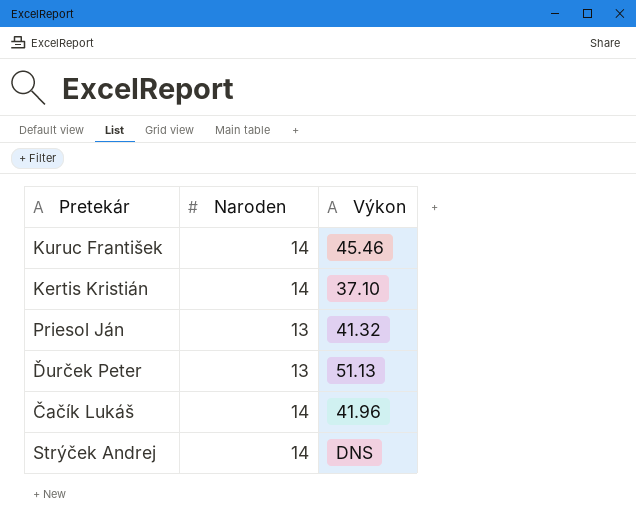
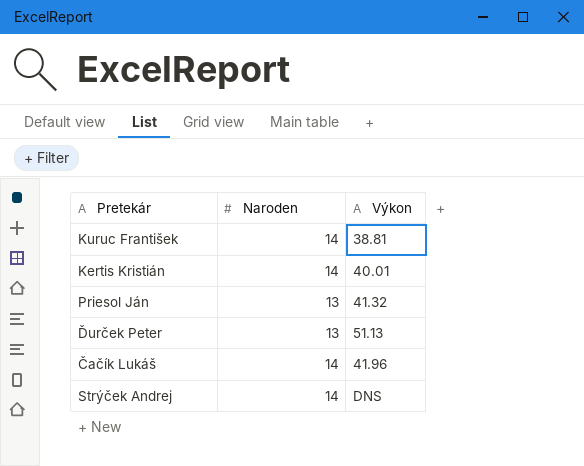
Kuruc František | Výkon: 45.46 -> 38.81
Kertis Kristián | Výkon: 37.10 -> 40.01

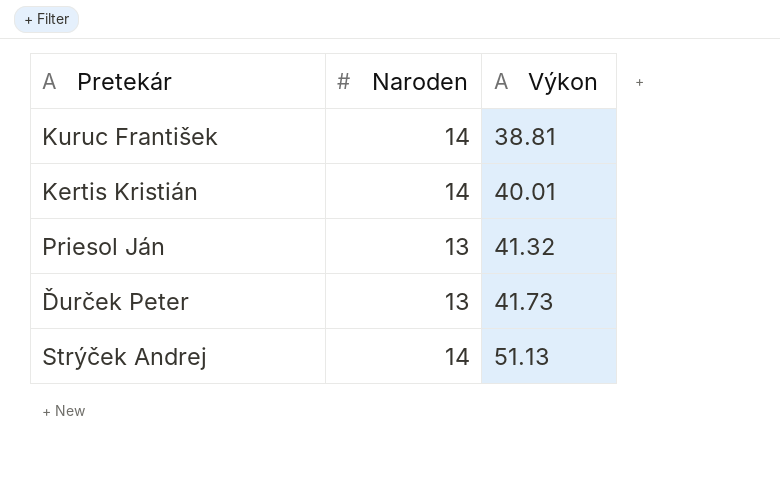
row Čačík Lukáš: 14 | 41.96 -> none
Ďurček Peter | Výkon: 51.13 -> 41.73
Strýček Andrej | Výkon: DNS -> 51.13

